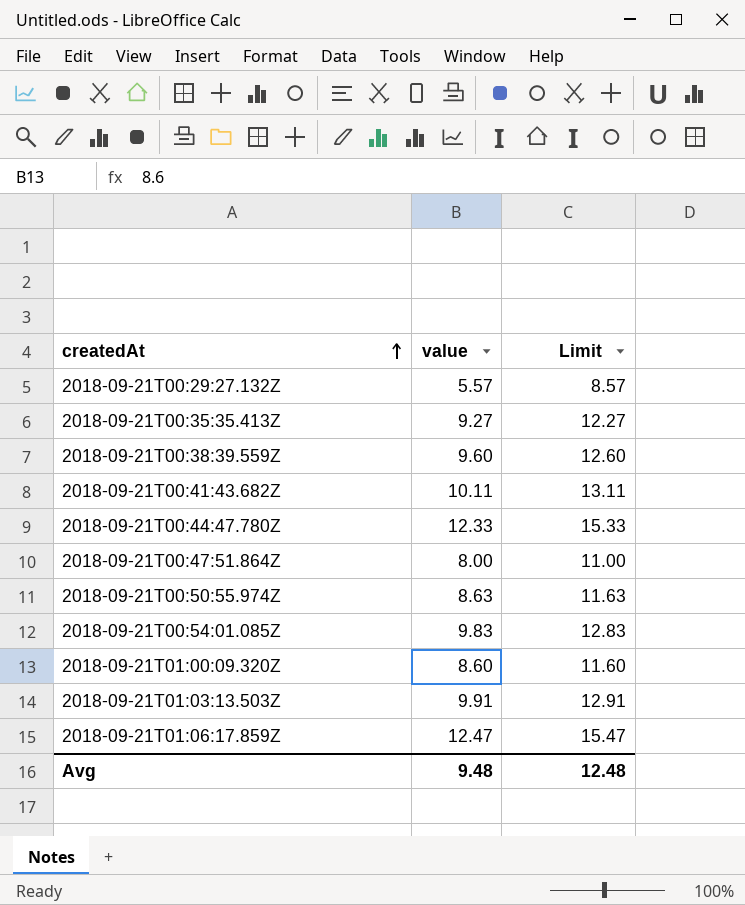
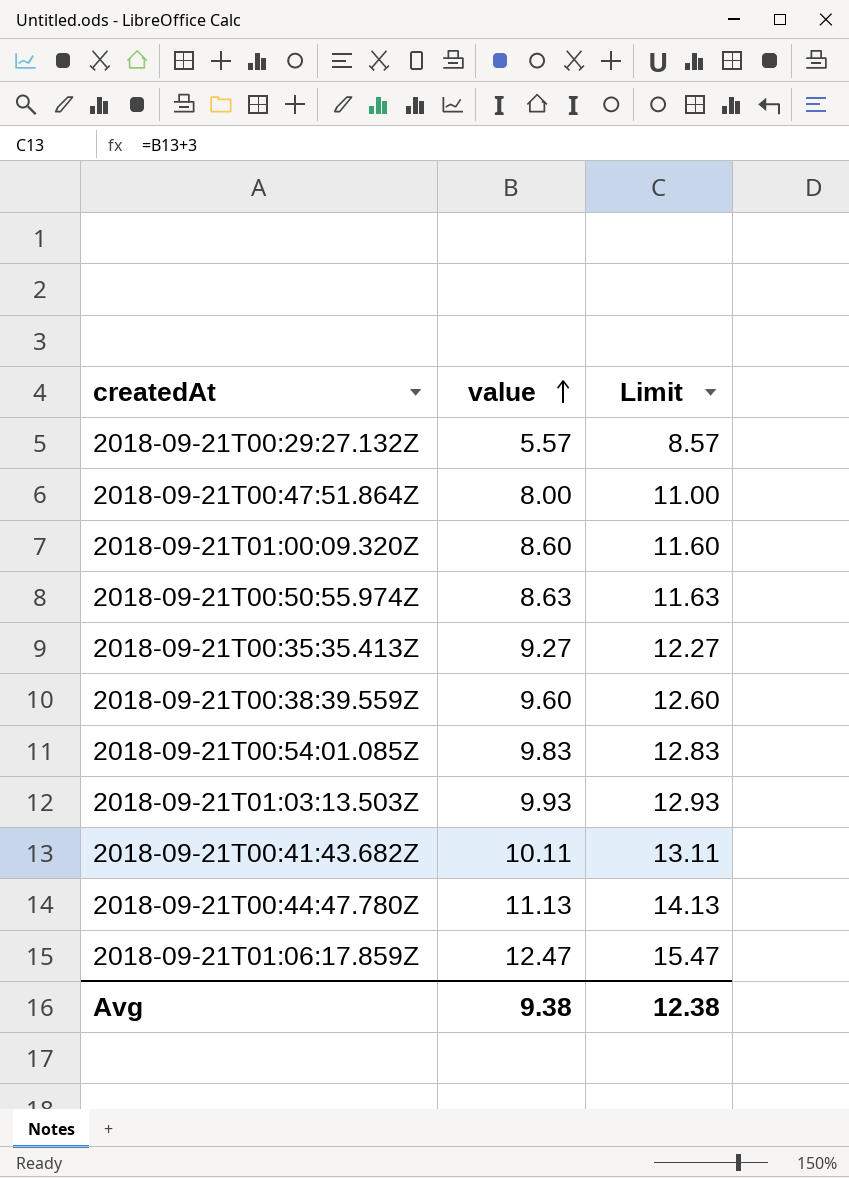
row order: createdAt ascending -> value ascending
2018-09-21T01:03:13.503Z | value: 9.91 -> 9.93
2018-09-21T01:03:13.503Z | Limit: 12.91 -> 12.93
2018-09-21T00:44:47.780Z | value: 12.33 -> 11.13
2018-09-21T00:44:47.780Z | Limit: 15.33 -> 14.13
Avg | value: 9.48 -> 9.38
Avg | Limit: 12.48 -> 12.38

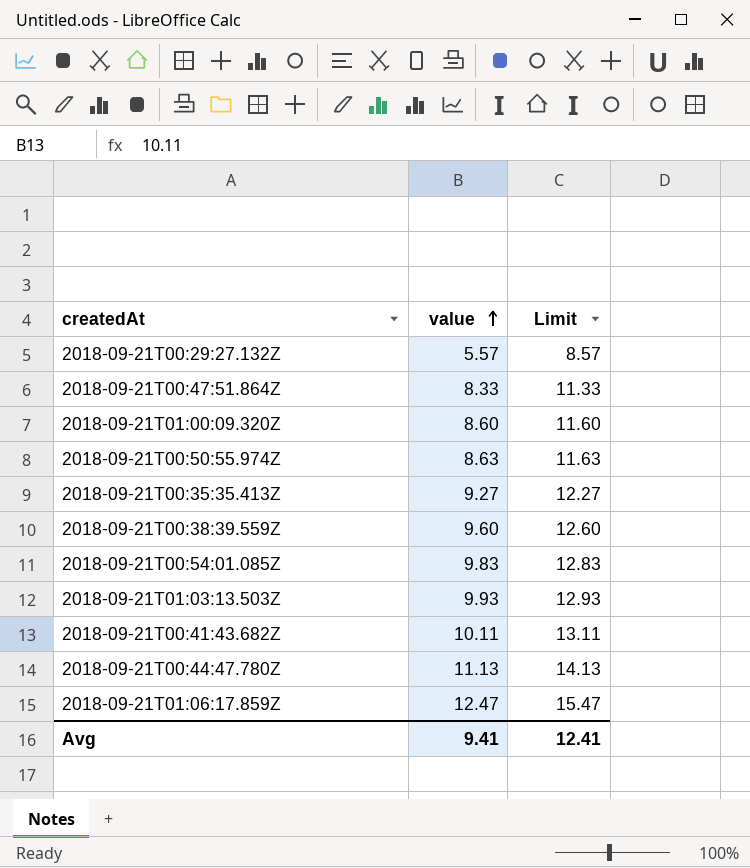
2018-09-21T00:47:51.864Z | value: 8.00 -> 8.33
2018-09-21T00:47:51.864Z | Limit: 11.00 -> 11.33
Avg | value: 9.38 -> 9.41
Avg | Limit: 12.38 -> 12.41

